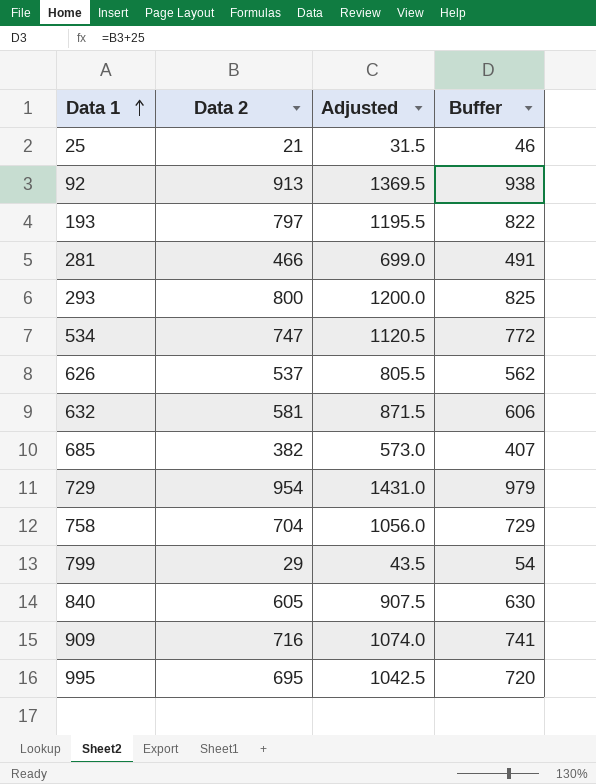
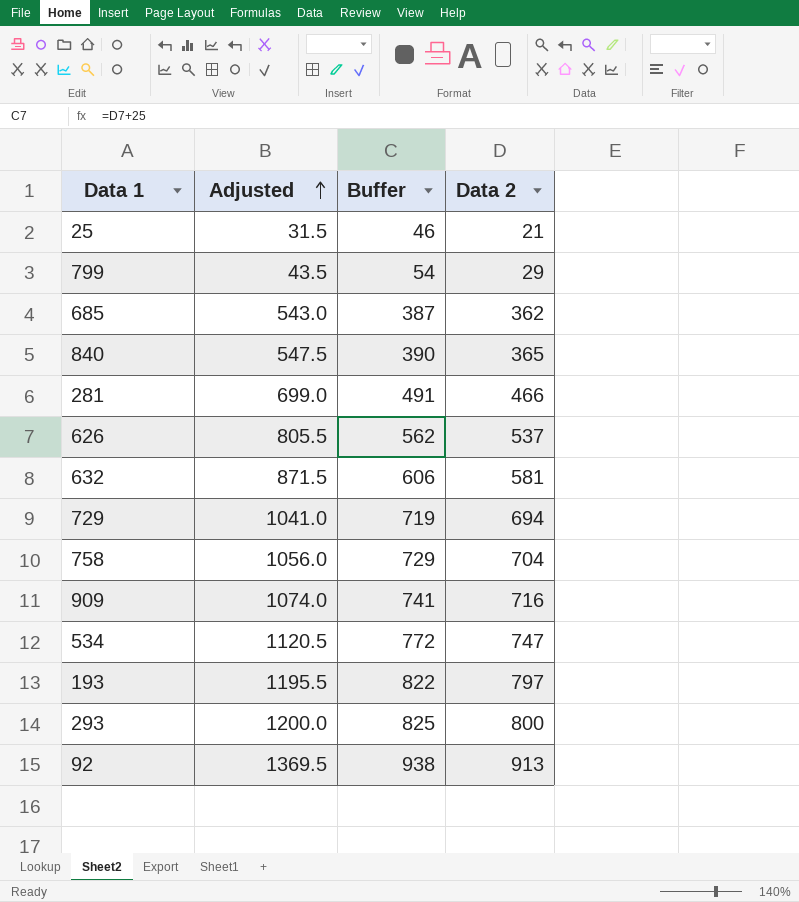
row order: Data 1 ascending -> Adjusted ascending
column Data 2 | position: 2 -> 4
row 995: 695 | 1042.5 | 720 -> none
685 | Adjusted: 573.0 -> 543.0
685 | Buffer: 407 -> 387
685 | Data 2: 382 -> 362
840 | Adjusted: 907.5 -> 547.5
840 | Buffer: 630 -> 390
840 | Data 2: 605 -> 365
729 | Adjusted: 1431.0 -> 1041.0
729 | Buffer: 979 -> 719
729 | Data 2: 954 -> 694

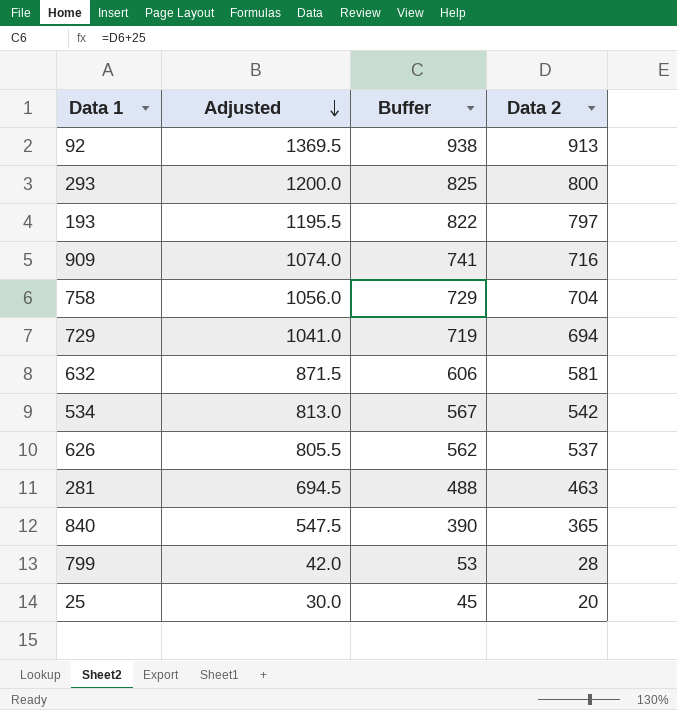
row order: Adjusted ascending -> Adjusted descending
row 685: 543.0 | 387 | 362 -> none
534 | Adjusted: 1120.5 -> 813.0
534 | Buffer: 772 -> 567
534 | Data 2: 747 -> 542
281 | Adjusted: 699.0 -> 694.5
281 | Buffer: 491 -> 488
281 | Data 2: 466 -> 463
799 | Adjusted: 43.5 -> 42.0
799 | Buffer: 54 -> 53
799 | Data 2: 29 -> 28
25 | Adjusted: 31.5 -> 30.0
25 | Buffer: 46 -> 45
25 | Data 2: 21 -> 20

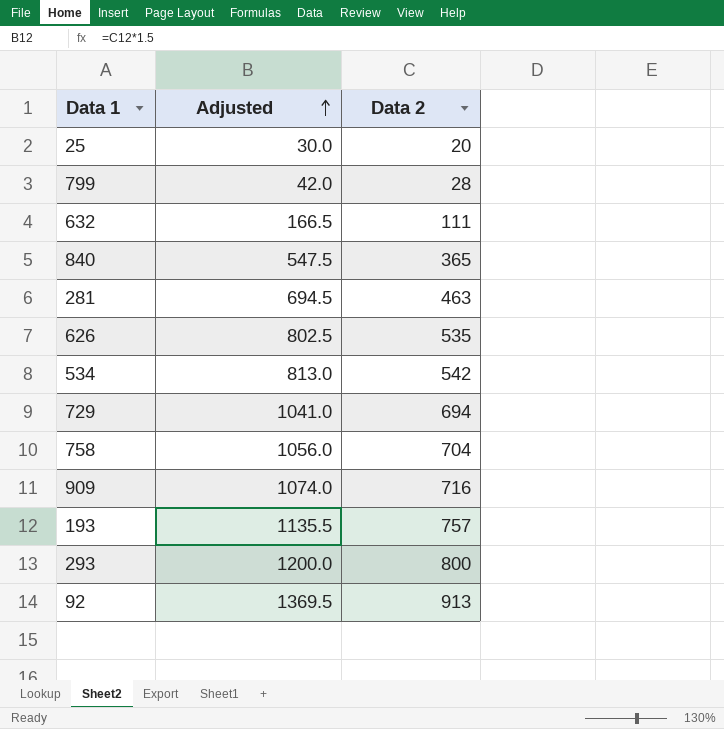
row order: Adjusted descending -> Adjusted ascending
column Buffer | formula: [Data 2] + 25 -> none
632 | Adjusted: 871.5 -> 166.5
632 | Data 2: 581 -> 111
626 | Adjusted: 805.5 -> 802.5
626 | Data 2: 537 -> 535
193 | Adjusted: 1195.5 -> 1135.5
193 | Data 2: 797 -> 757

